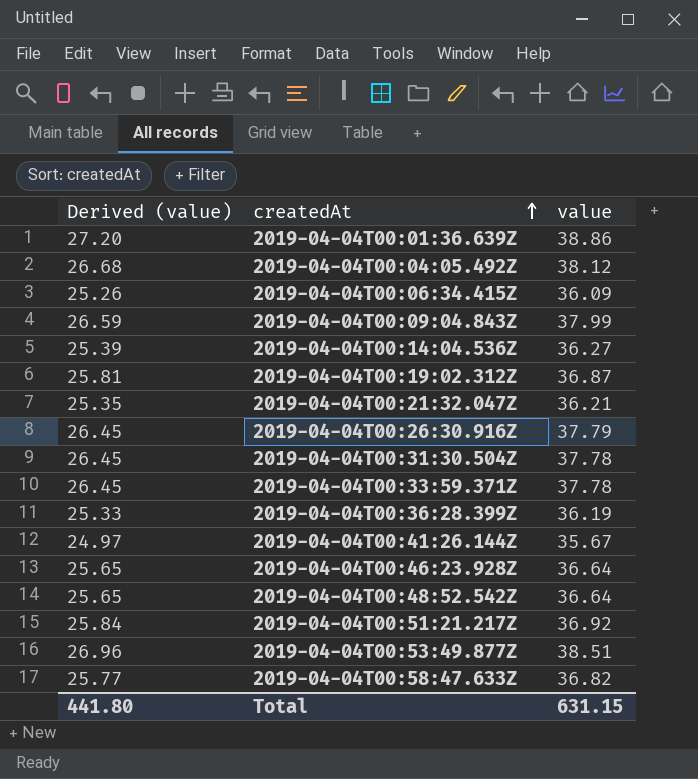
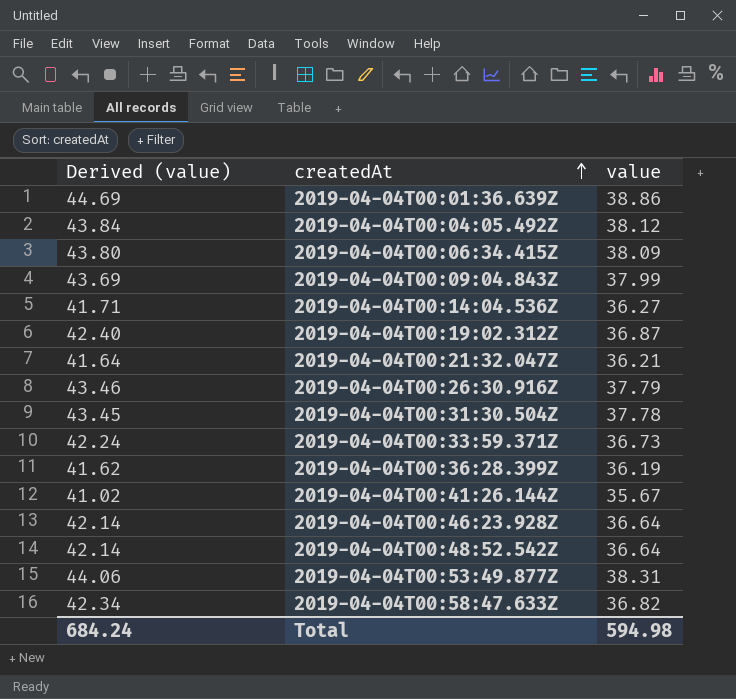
column Derived (value) | formula: [value] * 0.7 -> [value] * 1.15
row 2019-04-04T00:51:21.217Z: 25.84 | 36.92 -> none
2019-04-04T00:06:34.415Z | value: 36.09 -> 38.09
2019-04-04T00:33:59.371Z | value: 37.78 -> 36.73
2019-04-04T00:53:49.877Z | value: 38.51 -> 38.31
Total | Derived (value): 441.80 -> 684.24
Total | value: 631.15 -> 594.98

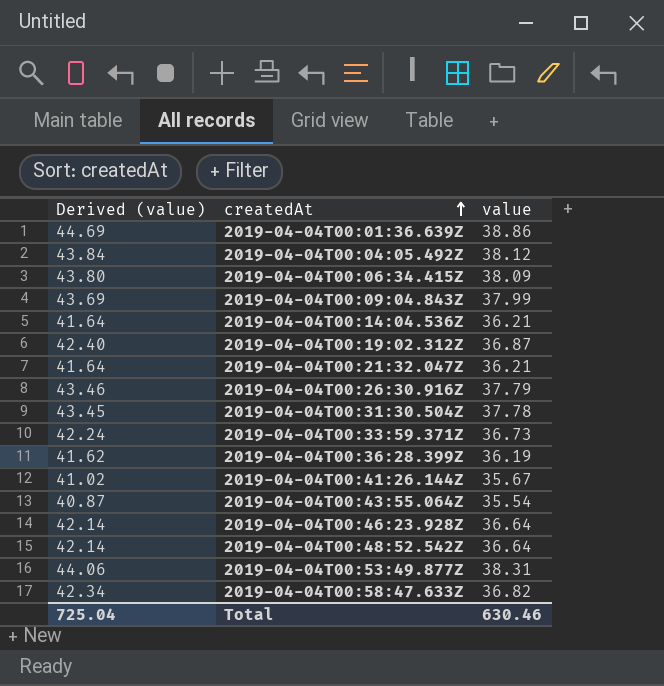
2019-04-04T00:14:04.536Z | Derived (value): 41.71 -> 41.64
2019-04-04T00:14:04.536Z | value: 36.27 -> 36.21
row 2019-04-04T00:43:55.064Z: none -> 40.87 | 35.54
Total | Derived (value): 684.24 -> 725.04
Total | value: 594.98 -> 630.46

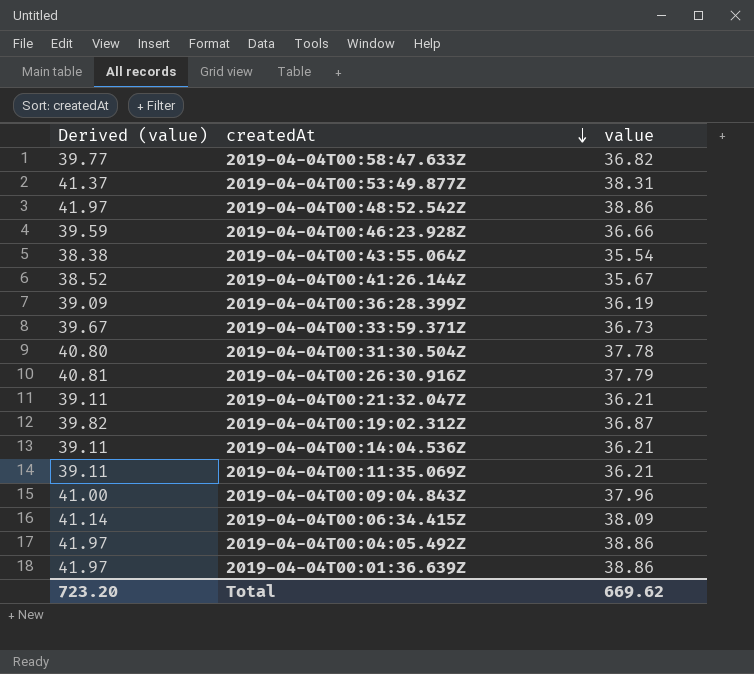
row order: createdAt ascending -> createdAt descending
column Derived (value) | formula: [value] * 1.15 -> [value] * 1.08
2019-04-04T00:48:52.542Z | value: 36.64 -> 38.86
2019-04-04T00:46:23.928Z | value: 36.64 -> 36.66
row 2019-04-04T00:11:35.069Z: none -> 39.11 | 36.21
2019-04-04T00:09:04.843Z | value: 37.99 -> 37.96
2019-04-04T00:04:05.492Z | value: 38.12 -> 38.86
Total | Derived (value): 725.04 -> 723.20
Total | value: 630.46 -> 669.62

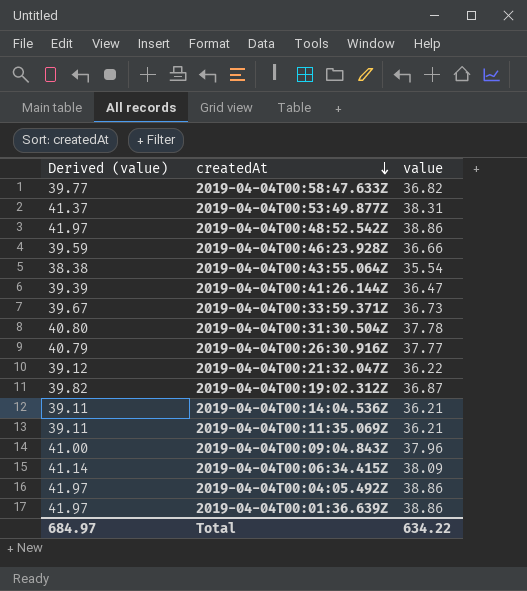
row 2019-04-04T00:36:28.399Z: 39.09 | 36.19 -> none
2019-04-04T00:41:26.144Z | Derived (value): 38.52 -> 39.39
2019-04-04T00:41:26.144Z | value: 35.67 -> 36.47
2019-04-04T00:26:30.916Z | Derived (value): 40.81 -> 40.79
2019-04-04T00:26:30.916Z | value: 37.79 -> 37.77
2019-04-04T00:21:32.047Z | Derived (value): 39.11 -> 39.12
2019-04-04T00:21:32.047Z | value: 36.21 -> 36.22
Total | Derived (value): 723.20 -> 684.97
Total | value: 669.62 -> 634.22

